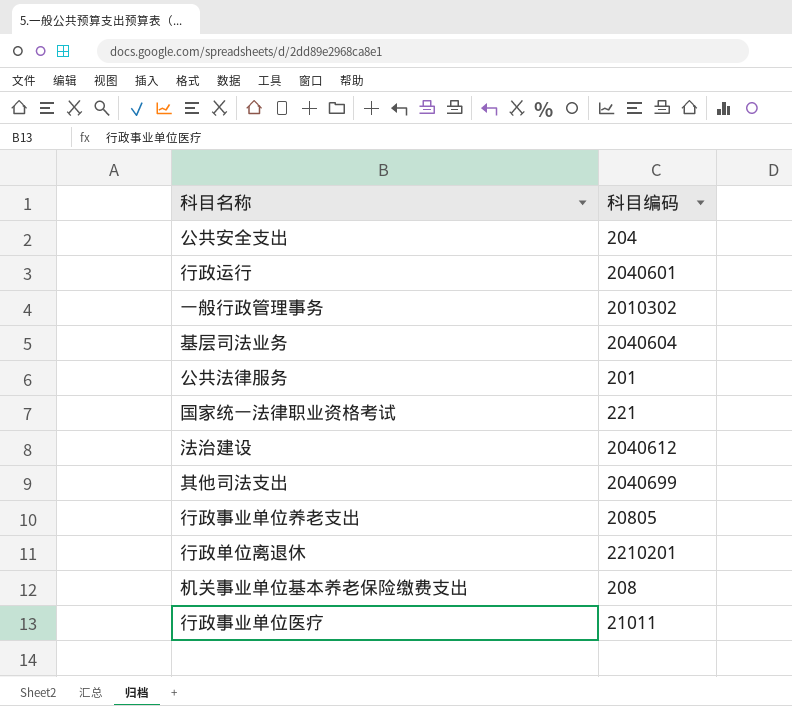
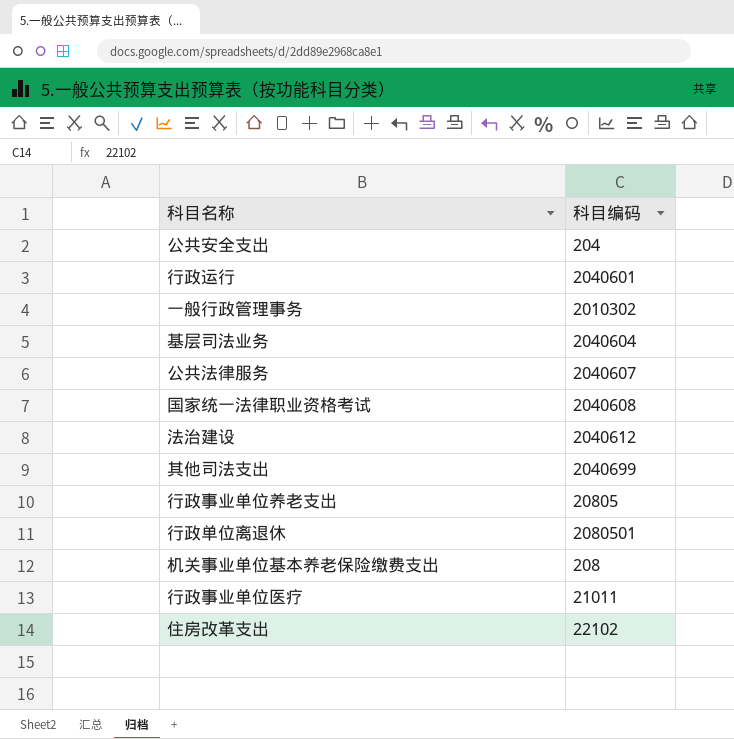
公共法律服务 | 科目编码: 201 -> 2040607
国家统一法律职业资格考试 | 科目编码: 221 -> 2040608
行政单位离退休 | 科目编码: 2210201 -> 2080501
row 住房改革支出: none -> 22102

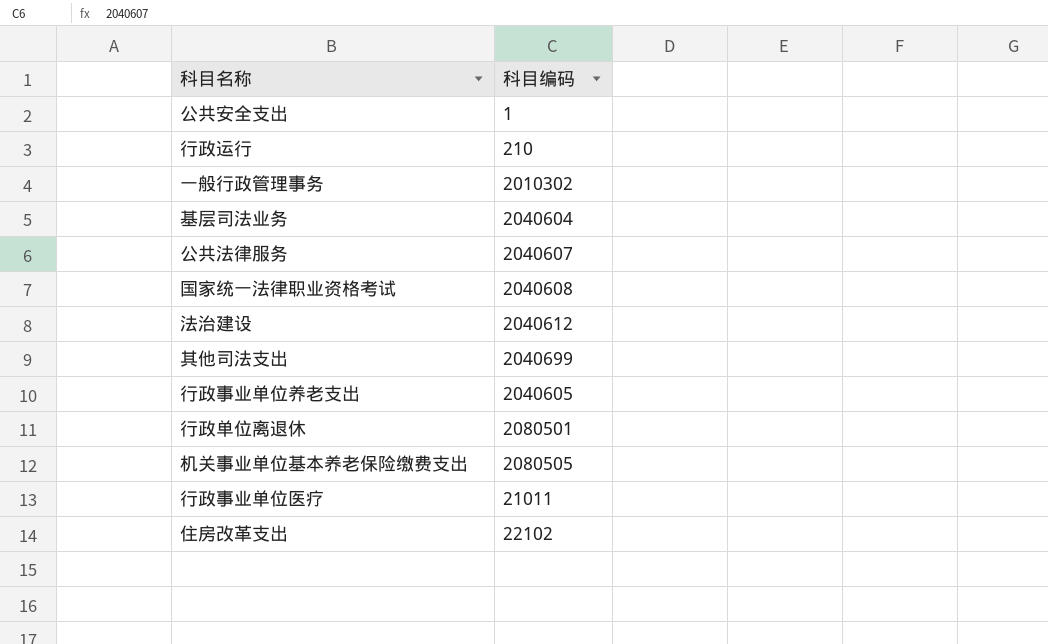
公共安全支出 | 科目编码: 204 -> 1
行政运行 | 科目编码: 2040601 -> 210
行政事业单位养老支出 | 科目编码: 20805 -> 2040605
机关事业单位基本养老保险缴费支出 | 科目编码: 208 -> 2080505

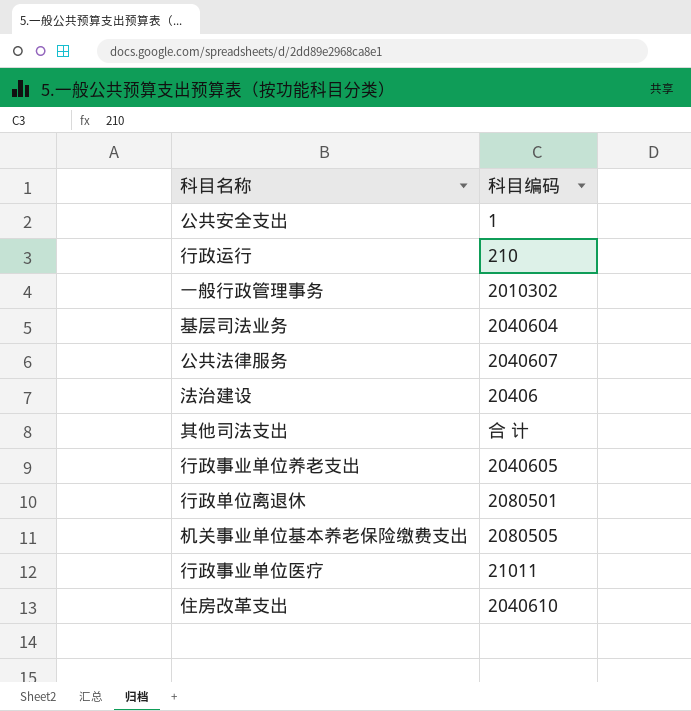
row 国家统一法律职业资格考试: 2040608 -> none
法治建设 | 科目编码: 2040612 -> 20406
其他司法支出 | 科目编码: 2040699 -> 合 计
住房改革支出 | 科目编码: 22102 -> 2040610

